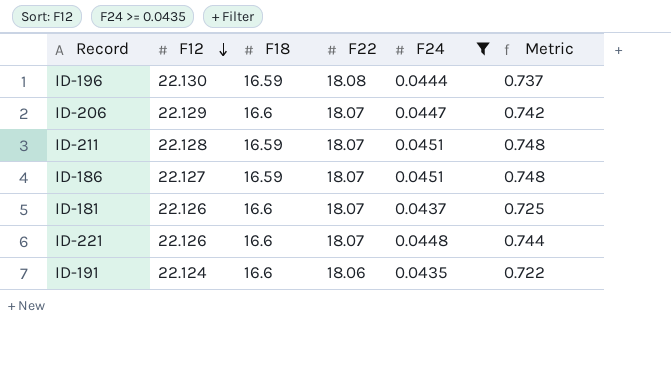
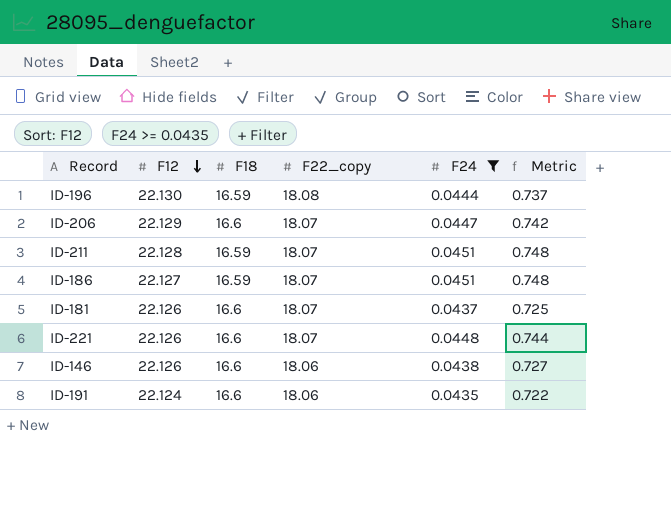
column name: F22 -> F22_copy
row ID-146: none -> 22.126 | 16.6 | 18.06 | 0.0438 | 0.727

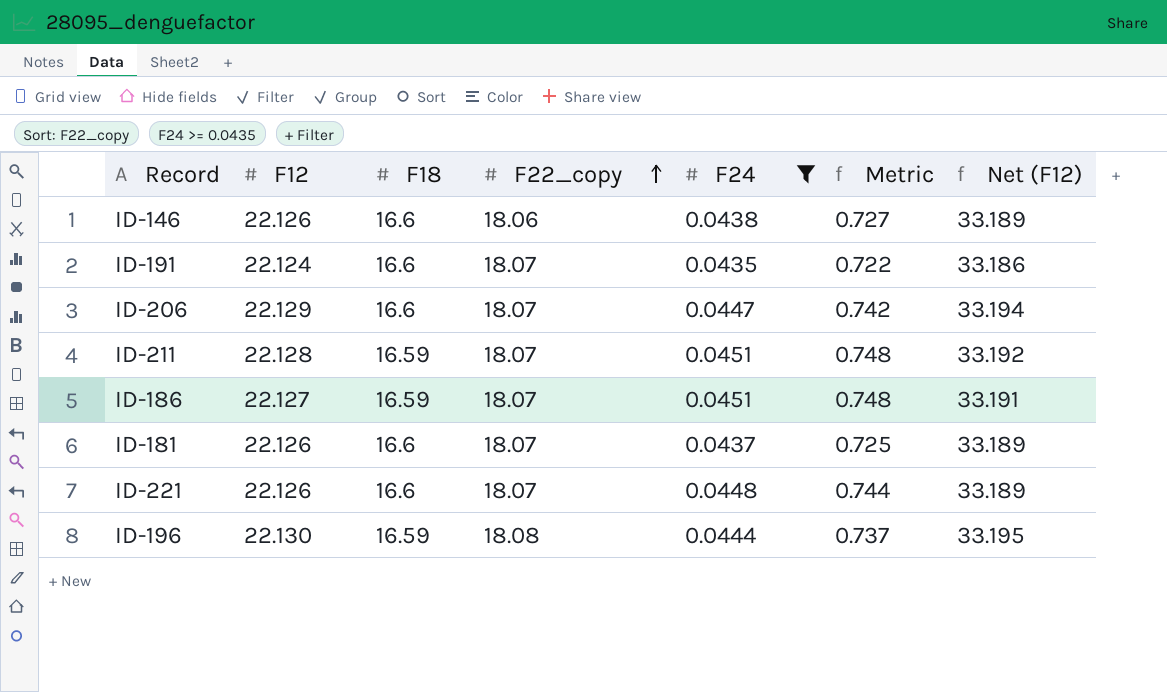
row order: F12 descending -> F22_copy ascending
column Net (F12) | formula: none -> [F12] * 1.5
ID-191 | F22_copy: 18.06 -> 18.07

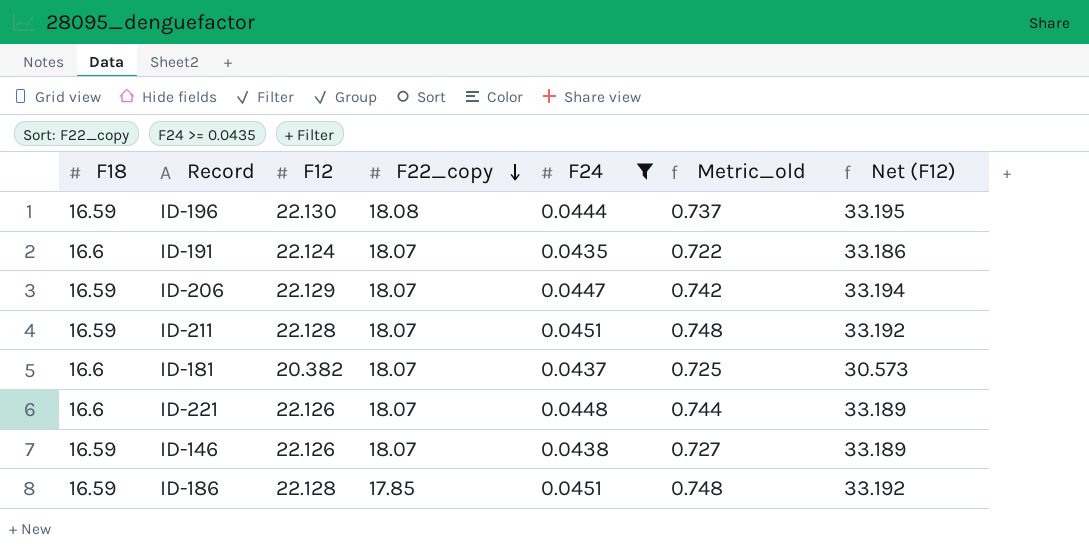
row order: F22_copy ascending -> F22_copy descending
column F18 | position: 3 -> 1
column name: Metric -> Metric_old
ID-206 | F18: 16.6 -> 16.59
ID-181 | F12: 22.126 -> 20.382
ID-181 | Net (F12): 33.189 -> 30.573
ID-146 | F18: 16.6 -> 16.59
ID-146 | F22_copy: 18.06 -> 18.07
ID-186 | F12: 22.127 -> 22.128
ID-186 | F22_copy: 18.07 -> 17.85
ID-186 | Net (F12): 33.191 -> 33.192

